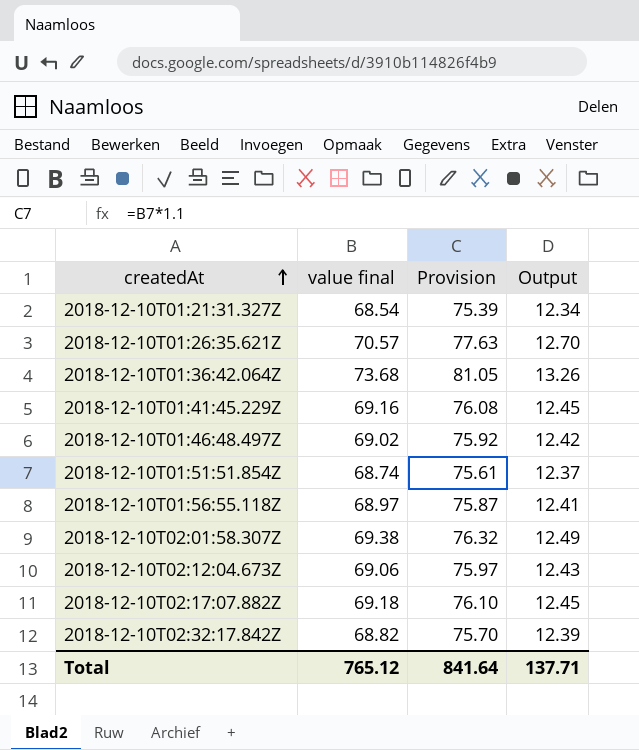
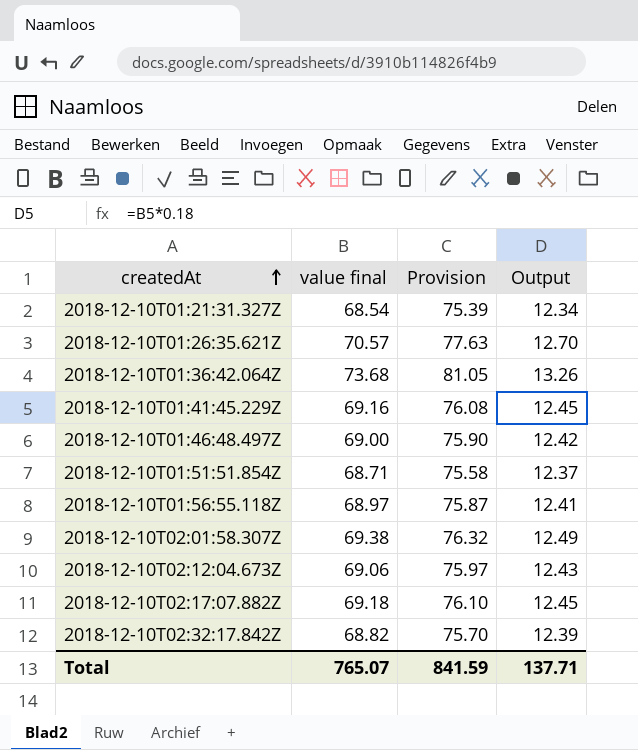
2018-12-10T01:46:48.497Z | value final: 69.02 -> 69.00
2018-12-10T01:46:48.497Z | Provision: 75.92 -> 75.90
2018-12-10T01:51:51.854Z | value final: 68.74 -> 68.71
2018-12-10T01:51:51.854Z | Provision: 75.61 -> 75.58
Total | value final: 765.12 -> 765.07
Total | Provision: 841.64 -> 841.59

